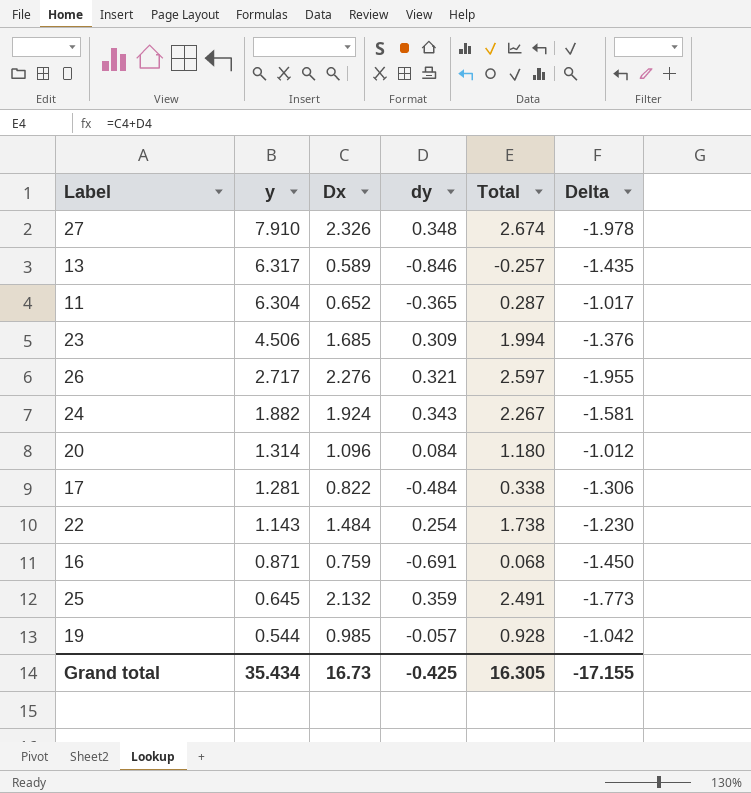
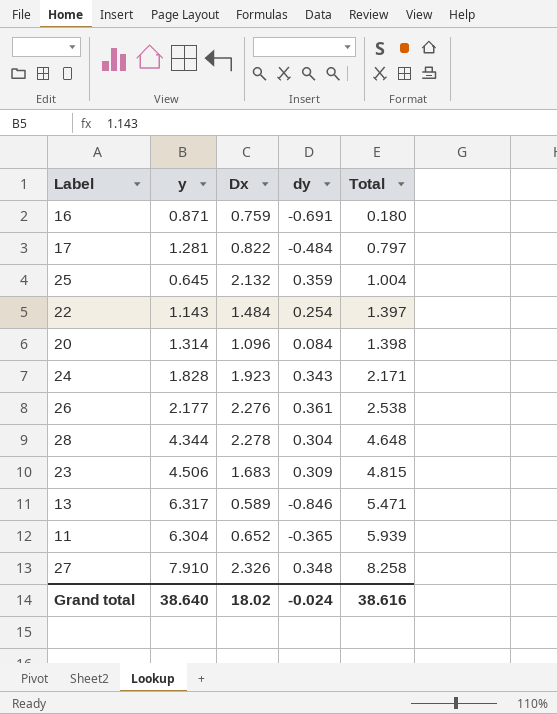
row order: y descending -> Total ascending
column Delta | formula: [dy] - [Dx] -> none
column Total | formula: [Dx] + [dy] -> [y] + [dy]
row 19: 0.544 | 0.985 | -0.057 | 0.928 | -1.042 -> none
24 | y: 1.882 -> 1.828
24 | Dx: 1.924 -> 1.923
26 | y: 2.717 -> 2.177
26 | dy: 0.321 -> 0.361
row 28: none -> 4.344 | 2.278 | 0.304 | 4.648
23 | Dx: 1.685 -> 1.683
Grand total | y: 35.434 -> 38.640
Grand total | Dx: 16.73 -> 18.02
Grand total | dy: -0.425 -> -0.024
Grand total | Total: 16.305 -> 38.616

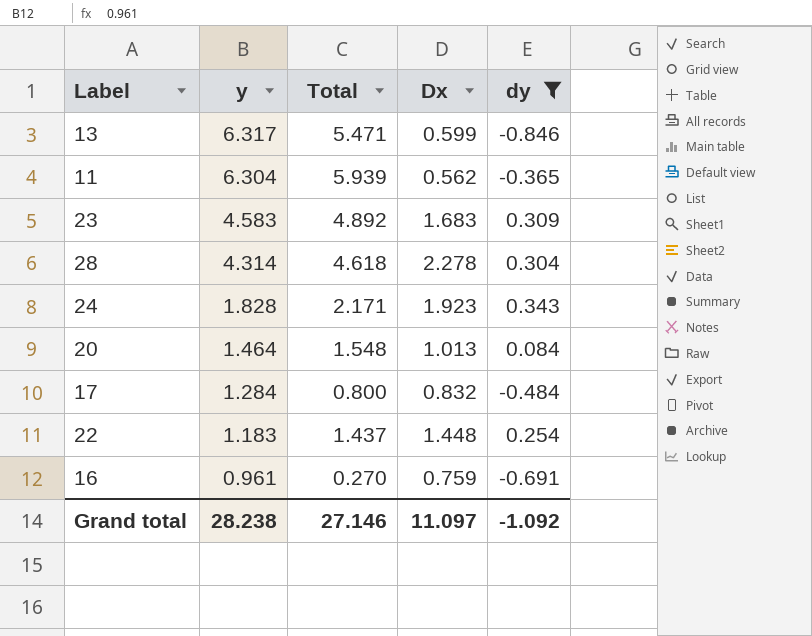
filter: none -> dy <= 0.343
row order: Total ascending -> y descending
column Total | position: 5 -> 3
13 | Dx: 0.589 -> 0.599
11 | Dx: 0.652 -> 0.562
23 | y: 4.506 -> 4.583
23 | Total: 4.815 -> 4.892
28 | y: 4.344 -> 4.314
28 | Total: 4.648 -> 4.618
20 | y: 1.314 -> 1.464
20 | Total: 1.398 -> 1.548
20 | Dx: 1.096 -> 1.013
17 | y: 1.281 -> 1.284
17 | Total: 0.797 -> 0.800
17 | Dx: 0.822 -> 0.832
22 | y: 1.143 -> 1.183
22 | Total: 1.397 -> 1.437
22 | Dx: 1.484 -> 1.448
16 | y: 0.871 -> 0.961
16 | Total: 0.180 -> 0.270
Grand total | y: 38.640 -> 28.238
Grand total | Total: 38.616 -> 27.146
Grand total | Dx: 18.02 -> 11.097
Grand total | dy: -0.024 -> -1.092

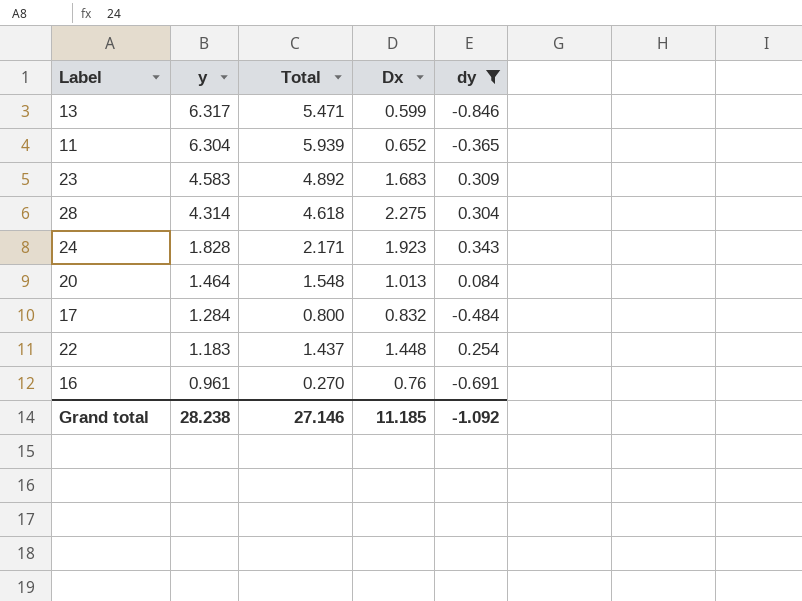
11 | Dx: 0.562 -> 0.652
28 | Dx: 2.278 -> 2.275
16 | Dx: 0.759 -> 0.76
Grand total | Dx: 11.097 -> 11.185

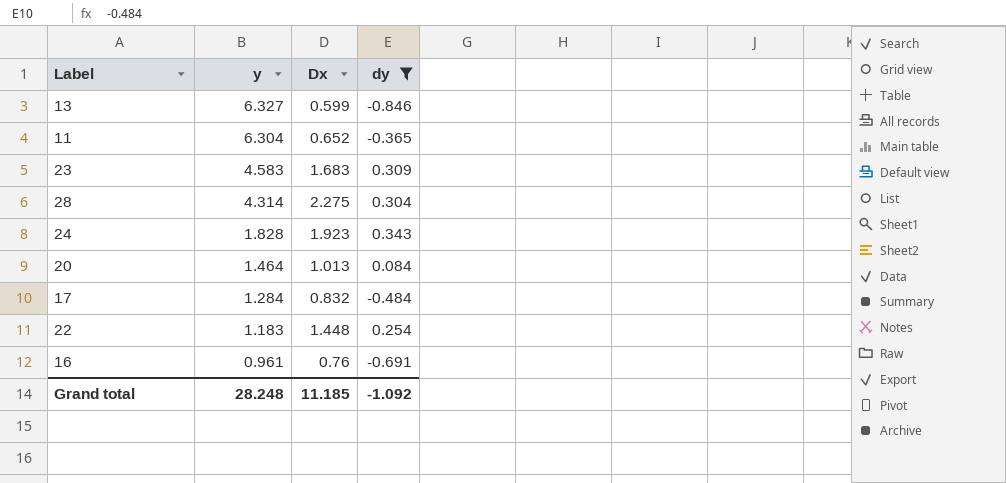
column Total | formula: [y] + [dy] -> none
13 | y: 6.317 -> 6.327
Grand total | y: 28.238 -> 28.248

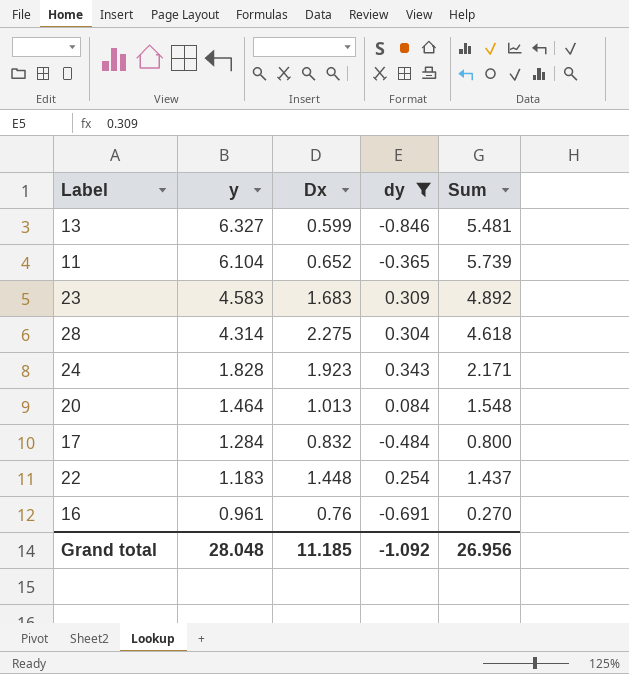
column Sum | formula: none -> [y] + [dy]
11 | y: 6.304 -> 6.104
Grand total | y: 28.248 -> 28.048

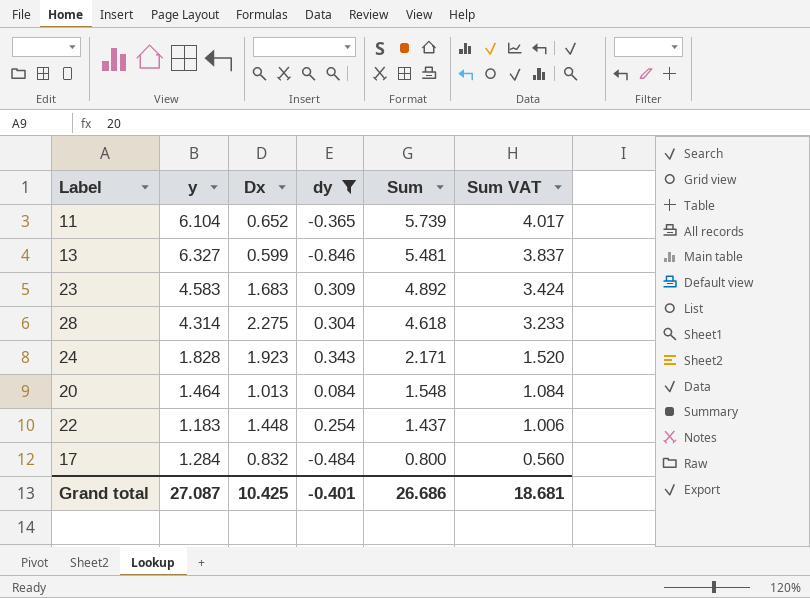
row order: y descending -> Sum descending
column Sum VAT | formula: none -> [Sum] * 0.7
row 16: 0.961 | 0.76 | -0.691 | 0.270 -> none
Grand total | y: 28.048 -> 27.087
Grand total | Dx: 11.185 -> 10.425
Grand total | dy: -1.092 -> -0.401
Grand total | Sum: 26.956 -> 26.686

